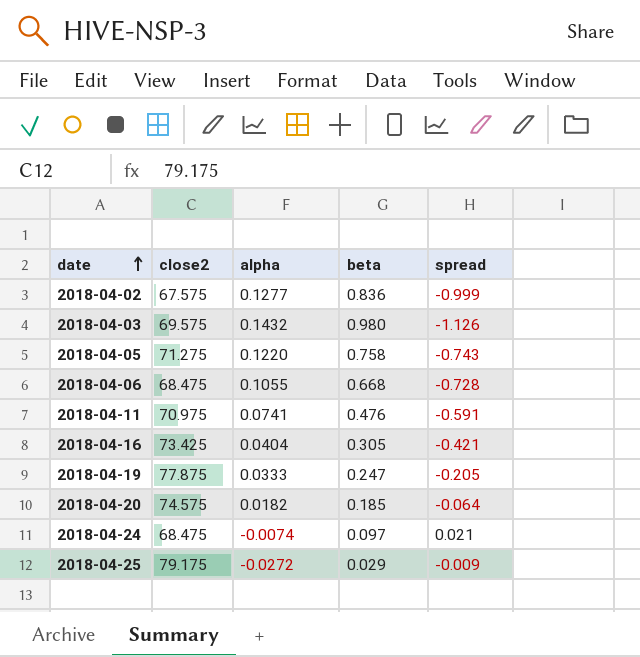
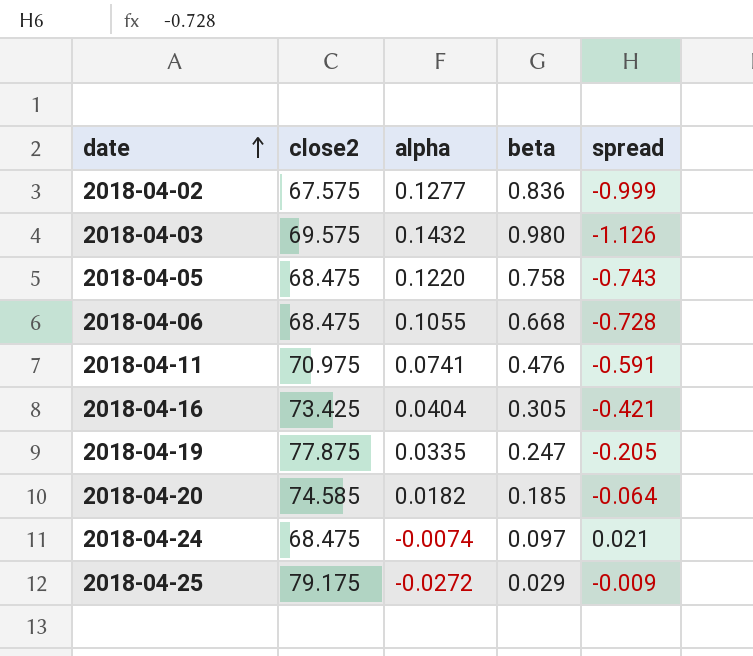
2018-04-05 | close2: 71.275 -> 68.475
2018-04-19 | alpha: 0.0333 -> 0.0335
2018-04-20 | close2: 74.575 -> 74.585

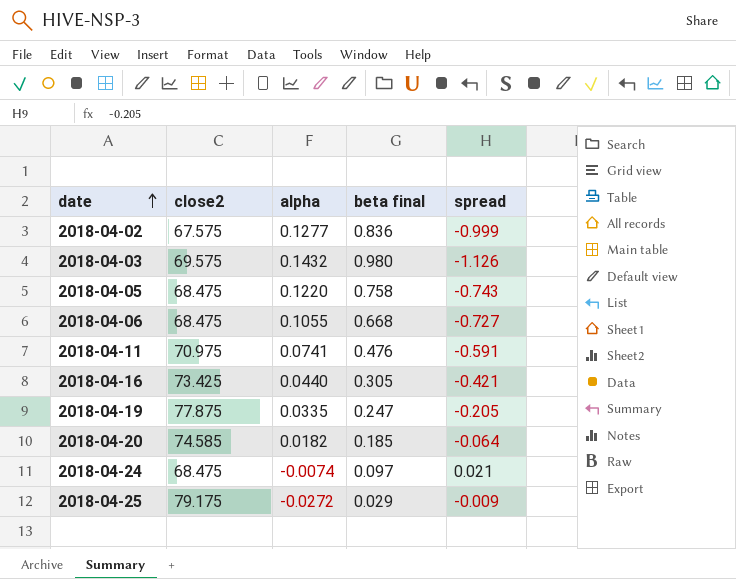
column name: beta -> beta final
2018-04-06 | spread: -0.728 -> -0.727
2018-04-16 | alpha: 0.0404 -> 0.0440

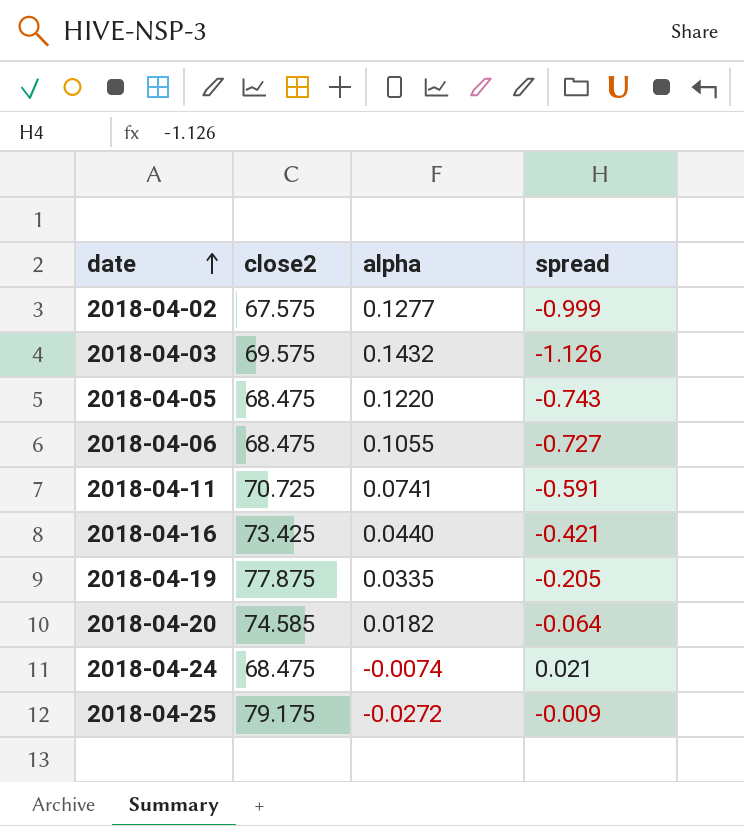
column beta final | position: 4 -> none
2018-04-11 | close2: 70.975 -> 70.725

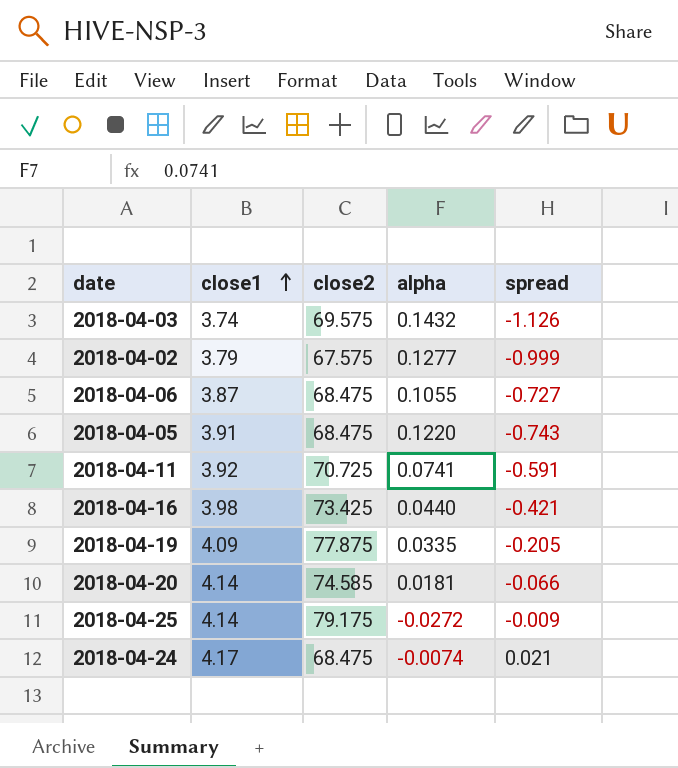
row order: date ascending -> close1 ascending
column close1 | position: none -> 2
2018-04-20 | alpha: 0.0182 -> 0.0181
2018-04-20 | spread: -0.064 -> -0.066

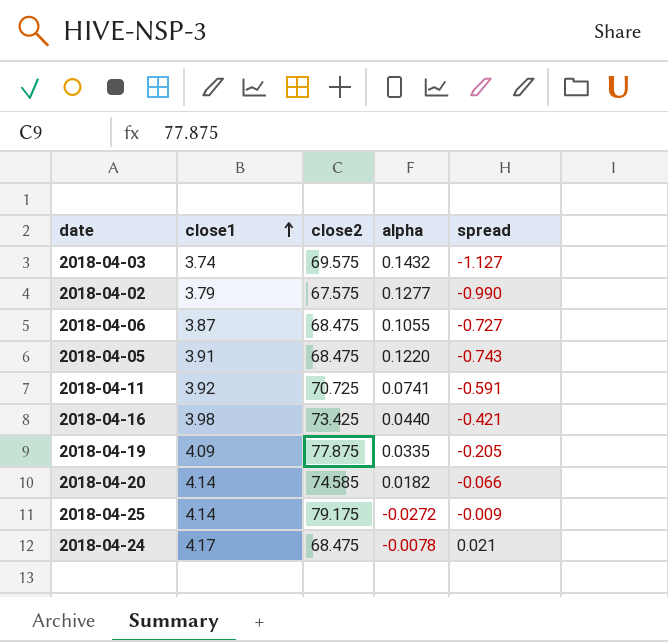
2018-04-03 | spread: -1.126 -> -1.127
2018-04-02 | spread: -0.999 -> -0.990
2018-04-20 | alpha: 0.0181 -> 0.0182
2018-04-24 | alpha: -0.0074 -> -0.0078

